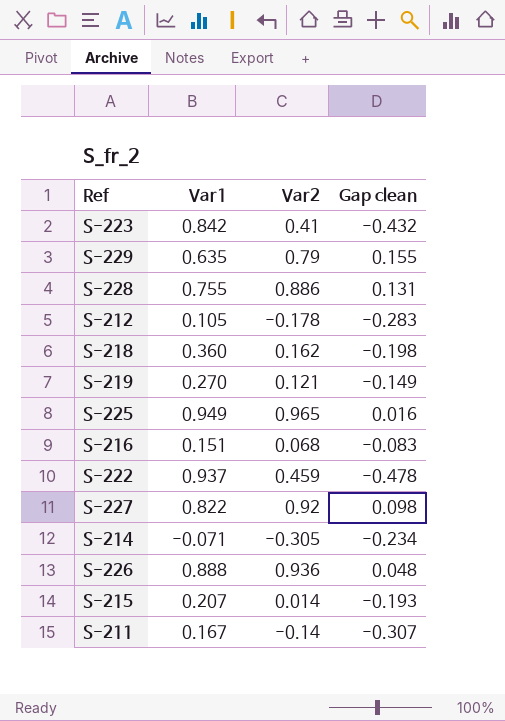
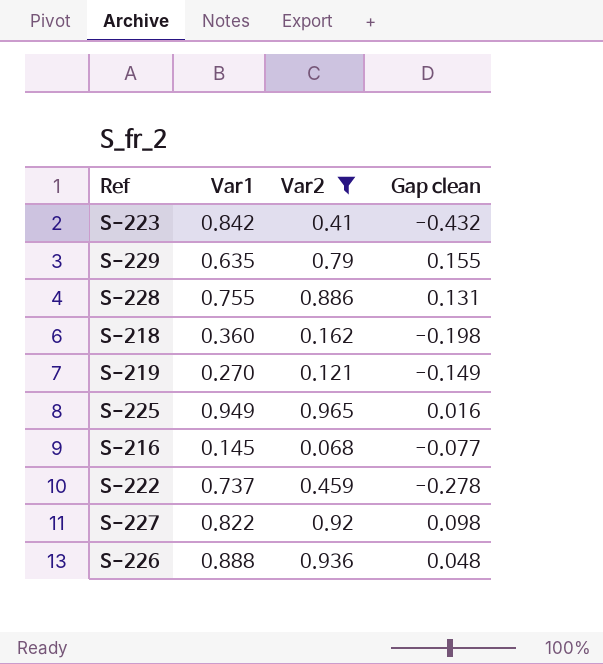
filter: none -> Var2 >= 0.068
S-216 | Var1: 0.151 -> 0.145
S-216 | Gap clean: -0.083 -> -0.077
S-222 | Var1: 0.937 -> 0.737
S-222 | Gap clean: -0.478 -> -0.278

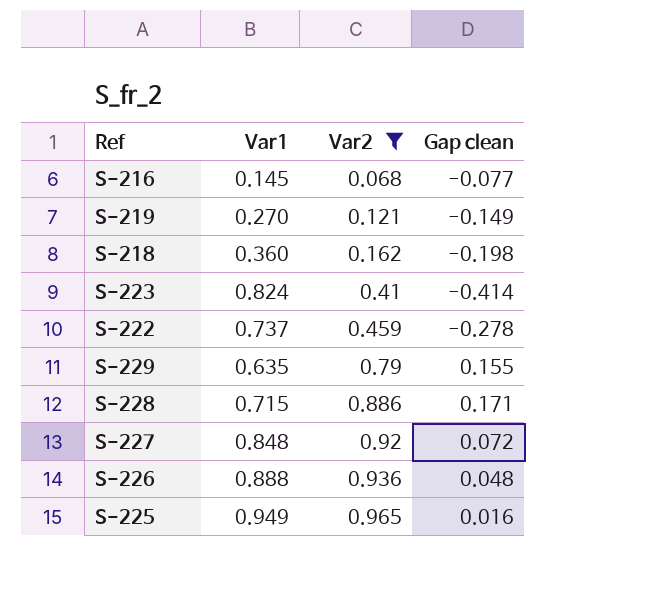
row order: none -> Var2 ascending
S-223 | Var1: 0.842 -> 0.824
S-223 | Gap clean: -0.432 -> -0.414
S-228 | Var1: 0.755 -> 0.715
S-228 | Gap clean: 0.131 -> 0.171
S-227 | Var1: 0.822 -> 0.848
S-227 | Gap clean: 0.098 -> 0.072

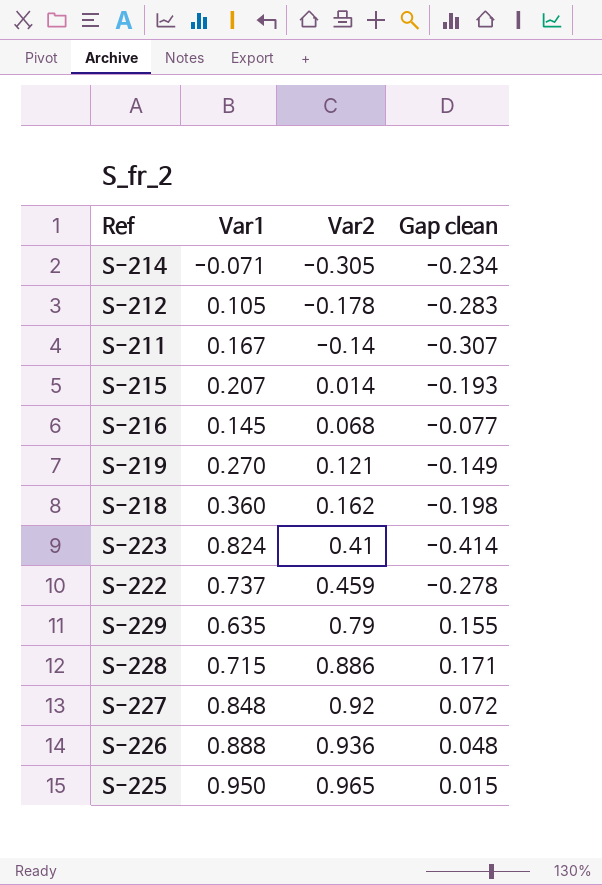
filter: Var2 >= 0.068 -> none
S-225 | Var1: 0.949 -> 0.950
S-225 | Gap clean: 0.016 -> 0.015

